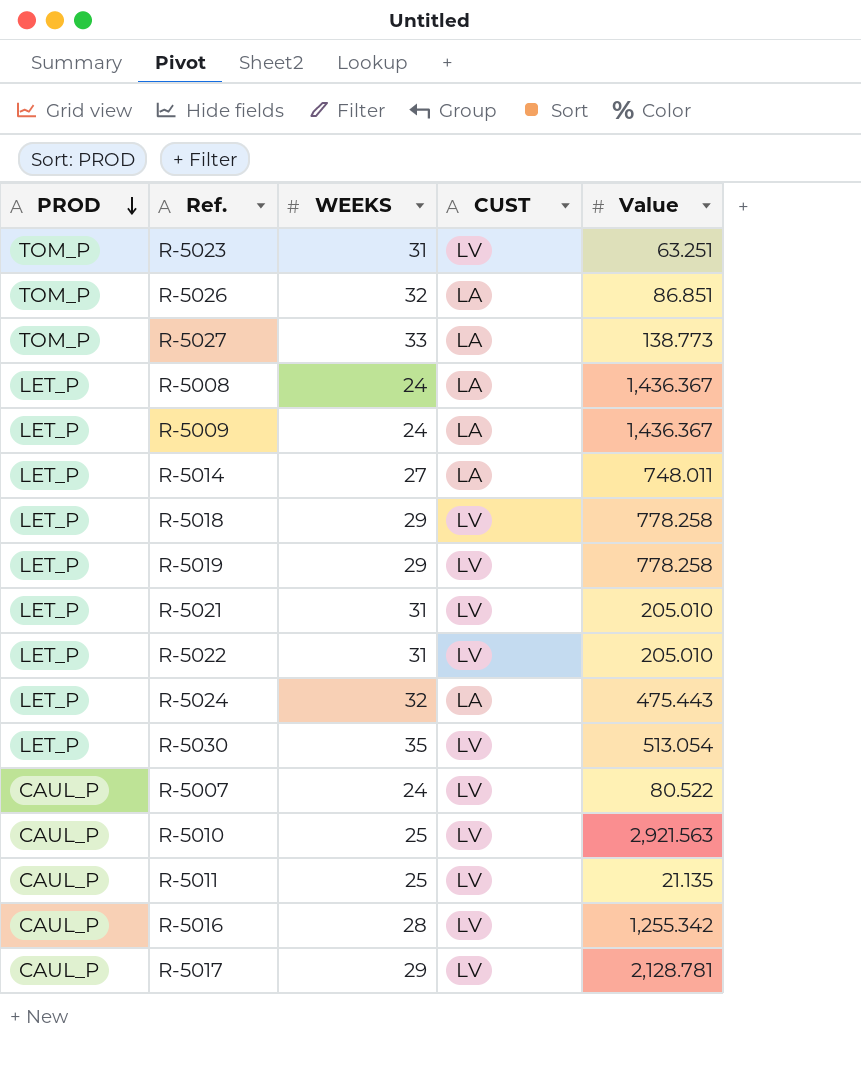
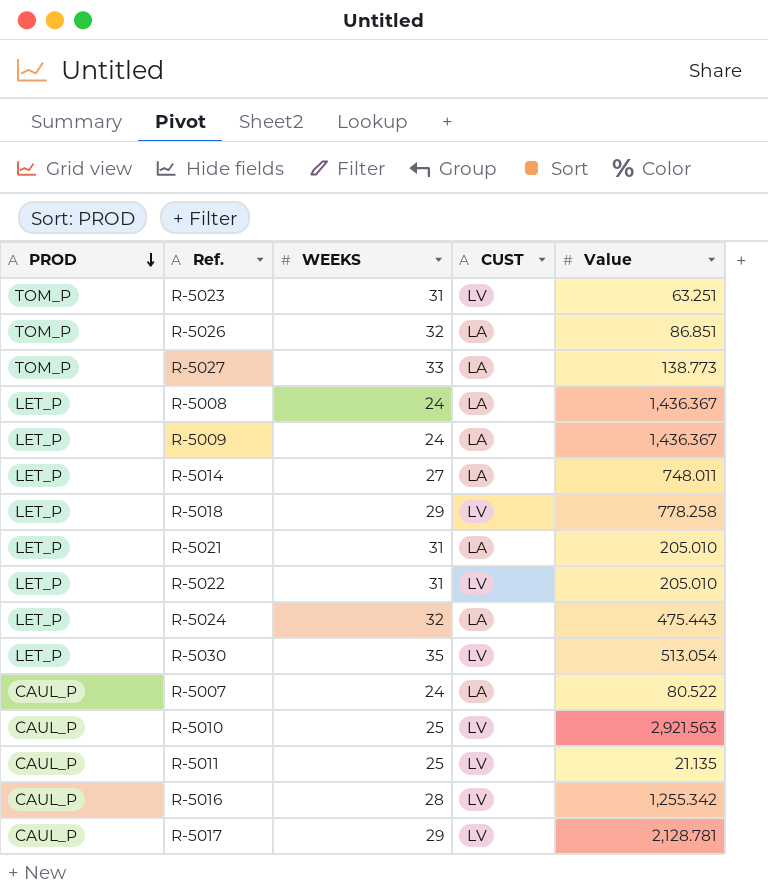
row R-5019: LET_P | 29 | LV | 778.258 -> none
R-5021 | CUST: LV -> LA
R-5007 | CUST: LV -> LA

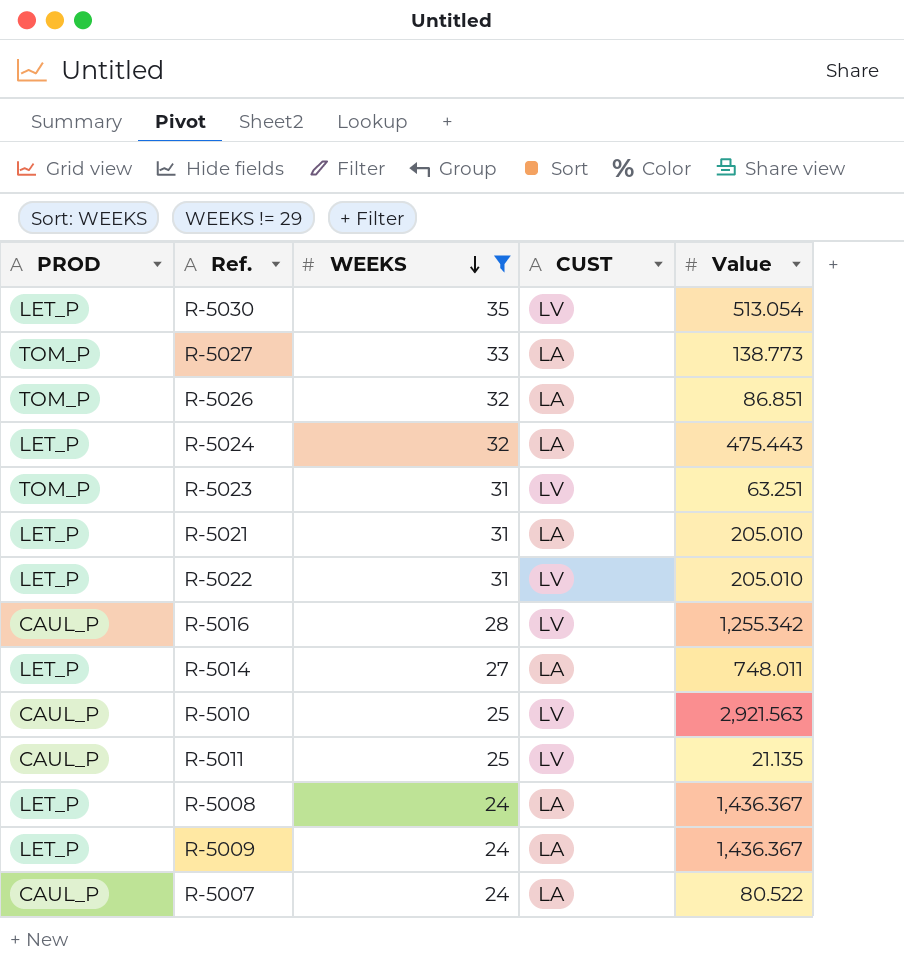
filter: none -> WEEKS != 29
row order: PROD descending -> WEEKS descending

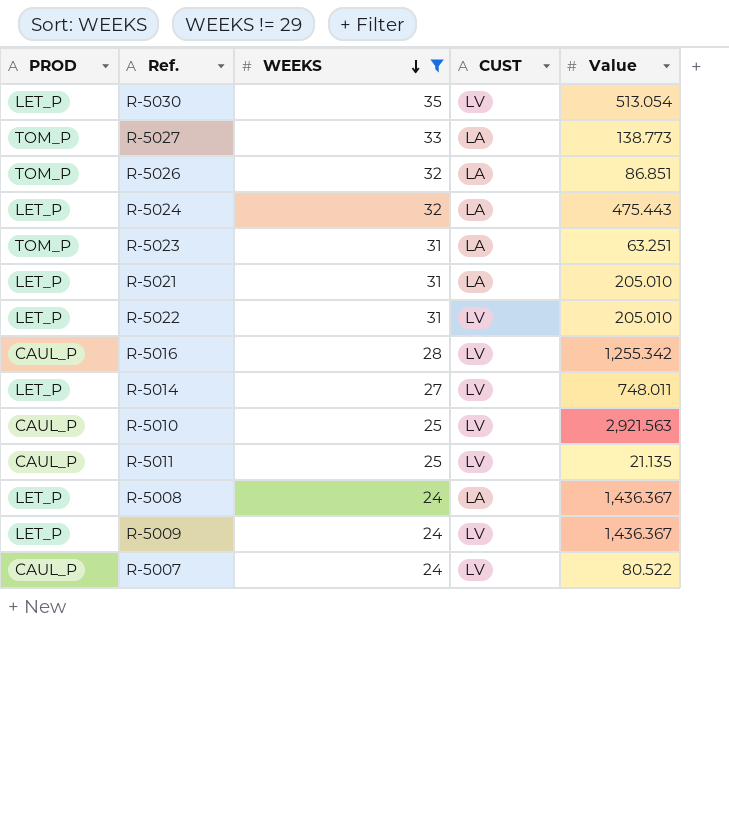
R-5023 | CUST: LV -> LA
R-5014 | CUST: LA -> LV
R-5009 | CUST: LA -> LV
R-5007 | CUST: LA -> LV

